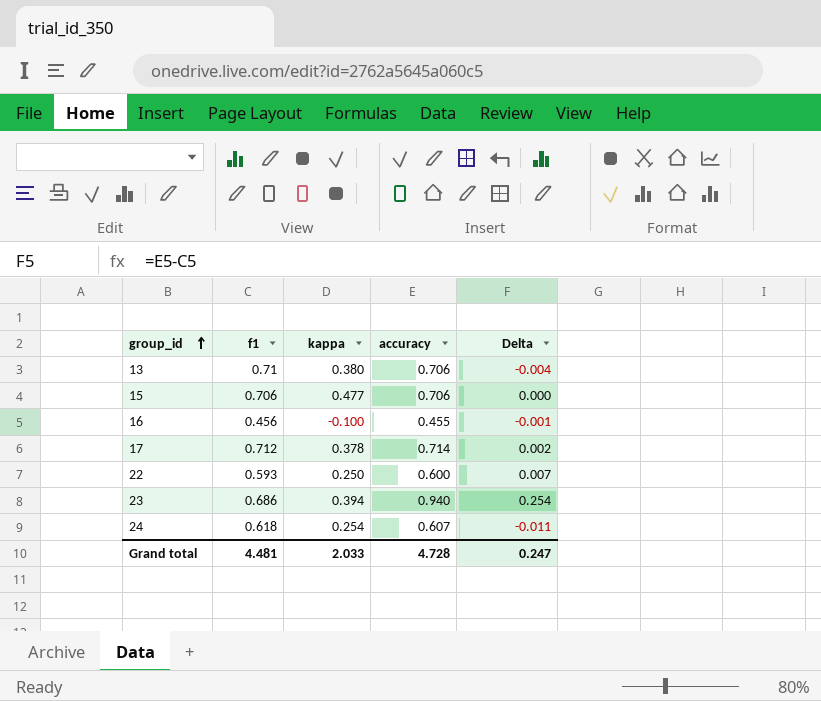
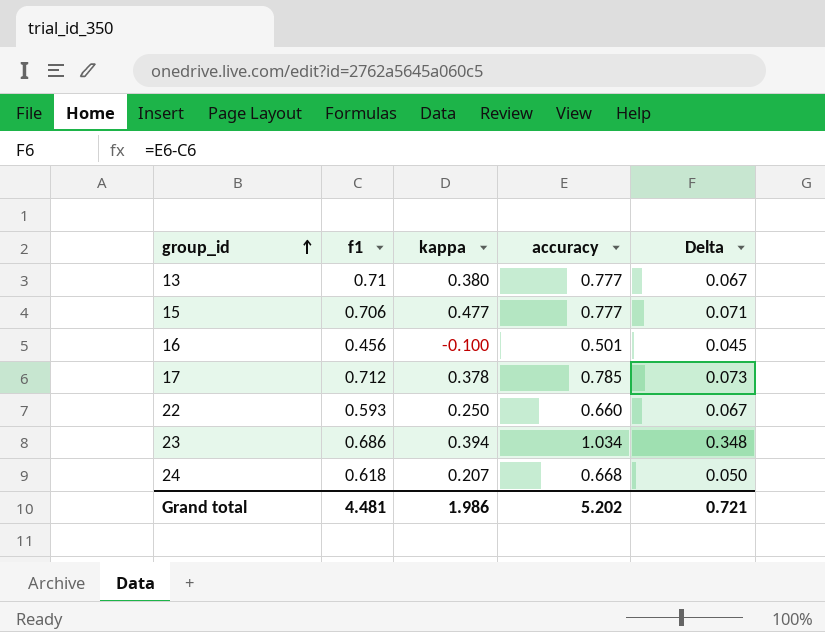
13 | accuracy: 0.706 -> 0.777
13 | Delta: -0.004 -> 0.067
15 | accuracy: 0.706 -> 0.777
15 | Delta: 0.000 -> 0.071
16 | accuracy: 0.455 -> 0.501
16 | Delta: -0.001 -> 0.045
17 | accuracy: 0.714 -> 0.785
17 | Delta: 0.002 -> 0.073
22 | accuracy: 0.600 -> 0.660
22 | Delta: 0.007 -> 0.067
23 | accuracy: 0.940 -> 1.034
23 | Delta: 0.254 -> 0.348
24 | kappa: 0.254 -> 0.207
24 | accuracy: 0.607 -> 0.668
24 | Delta: -0.011 -> 0.050
Grand total | kappa: 2.033 -> 1.986
Grand total | accuracy: 4.728 -> 5.202
Grand total | Delta: 0.247 -> 0.721

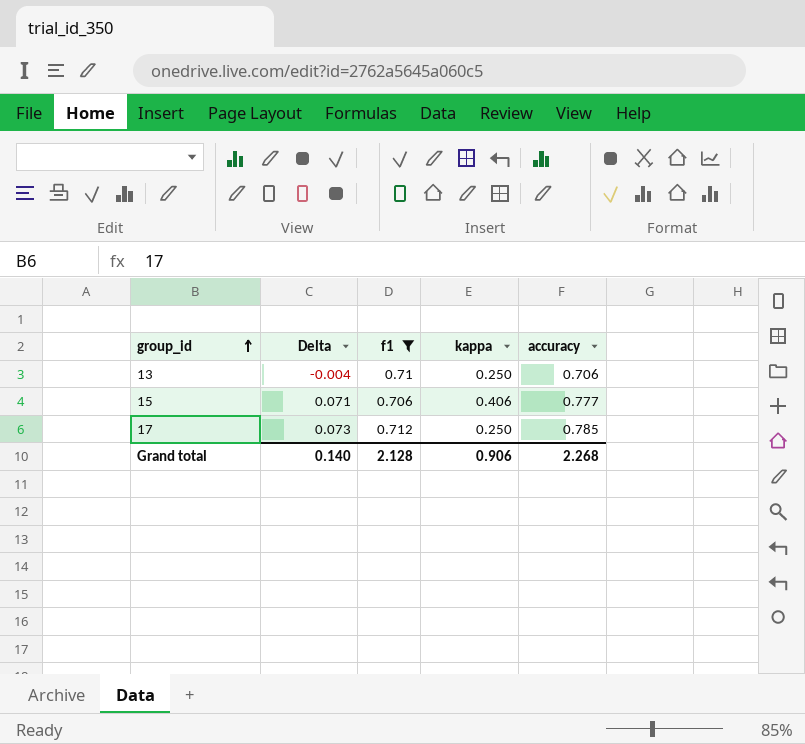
filter: none -> f1 >= 0.706
column Delta | position: 5 -> 2
13 | Delta: 0.067 -> -0.004
13 | kappa: 0.380 -> 0.250
13 | accuracy: 0.777 -> 0.706
15 | kappa: 0.477 -> 0.406
17 | kappa: 0.378 -> 0.250
Grand total | Delta: 0.721 -> 0.140
Grand total | f1: 4.481 -> 2.128
Grand total | kappa: 1.986 -> 0.906
Grand total | accuracy: 5.202 -> 2.268

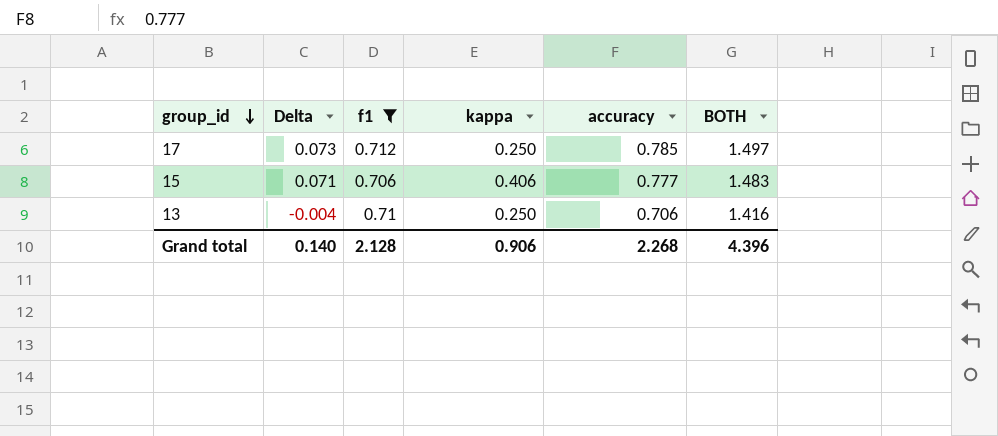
row order: group_id ascending -> group_id descending
column BOTH | formula: none -> [f1] + [accuracy]

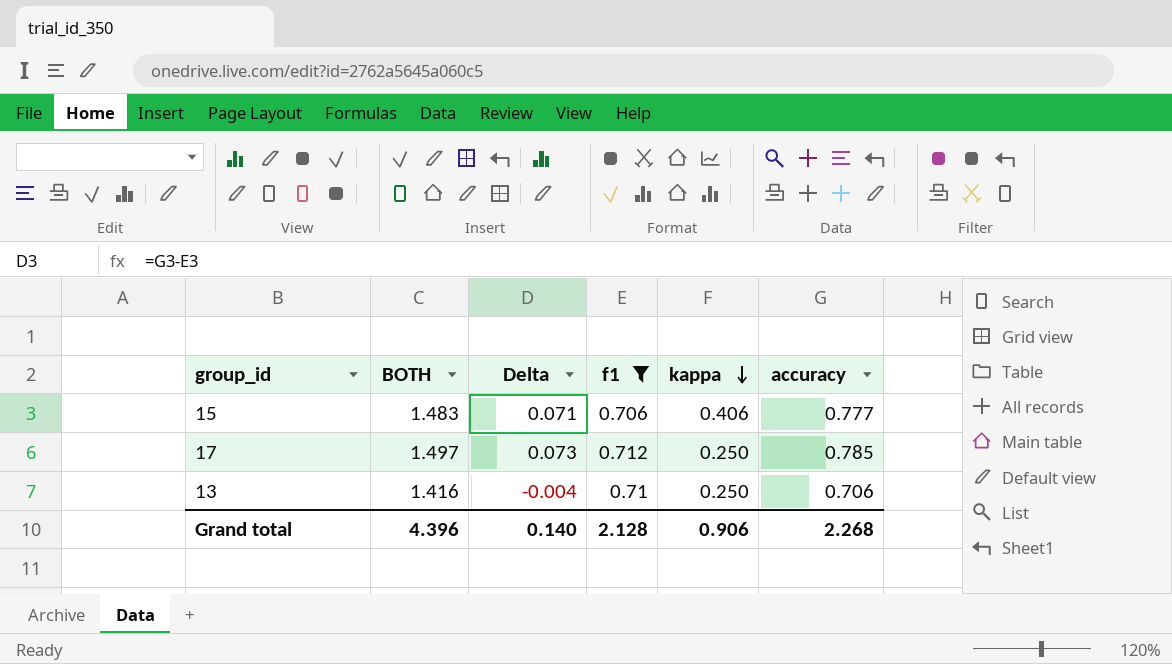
row order: group_id descending -> kappa descending
column BOTH | position: 6 -> 2

